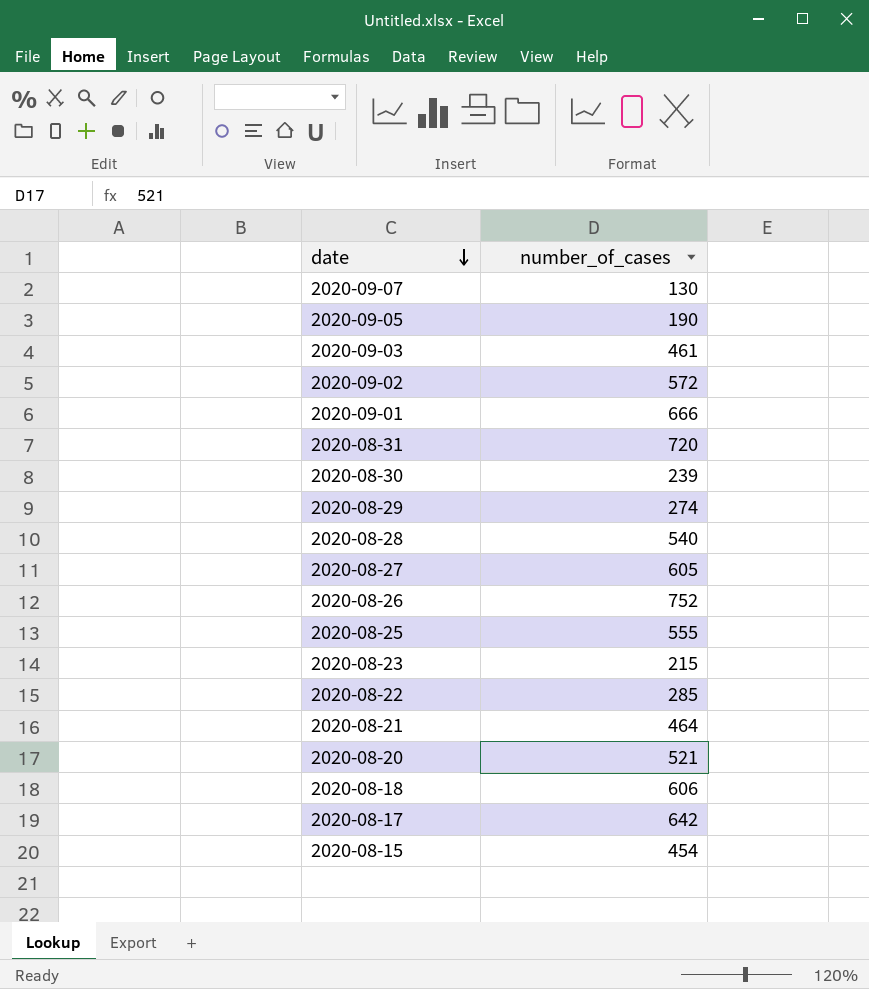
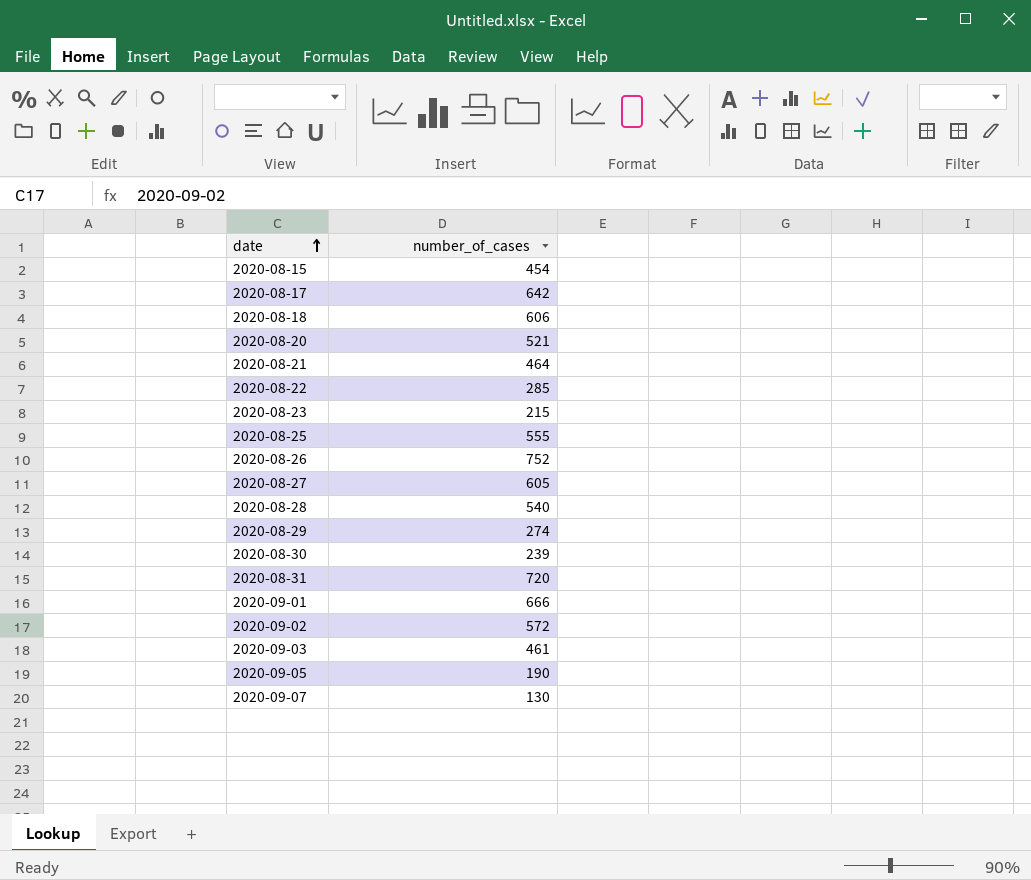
row order: date descending -> date ascending

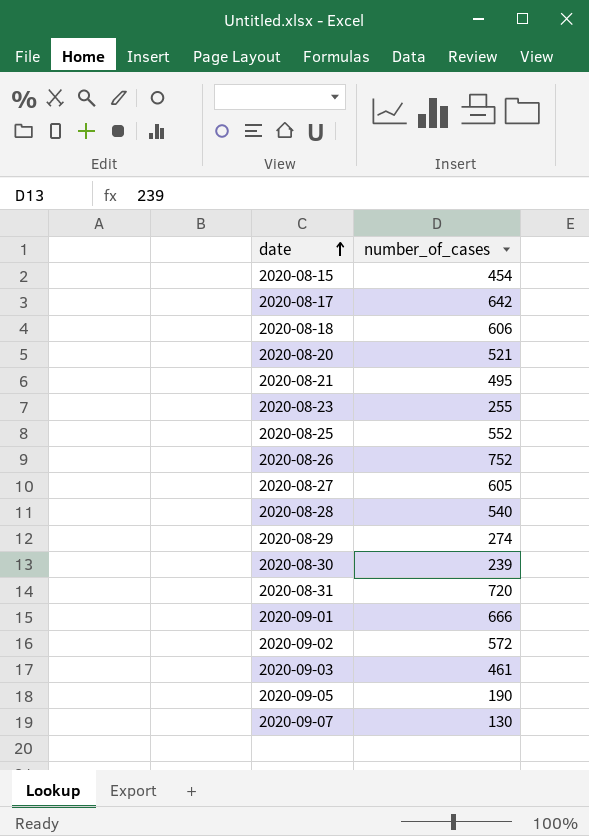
row 2020-08-22: 285 -> none
2020-08-21 | number_of_cases: 464 -> 495
2020-08-23 | number_of_cases: 215 -> 255
2020-08-25 | number_of_cases: 555 -> 552

